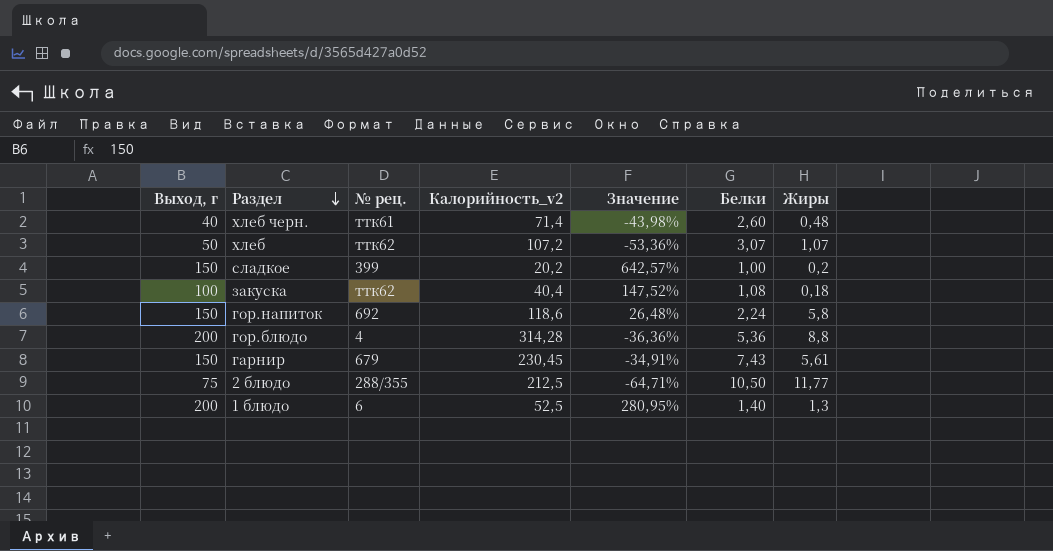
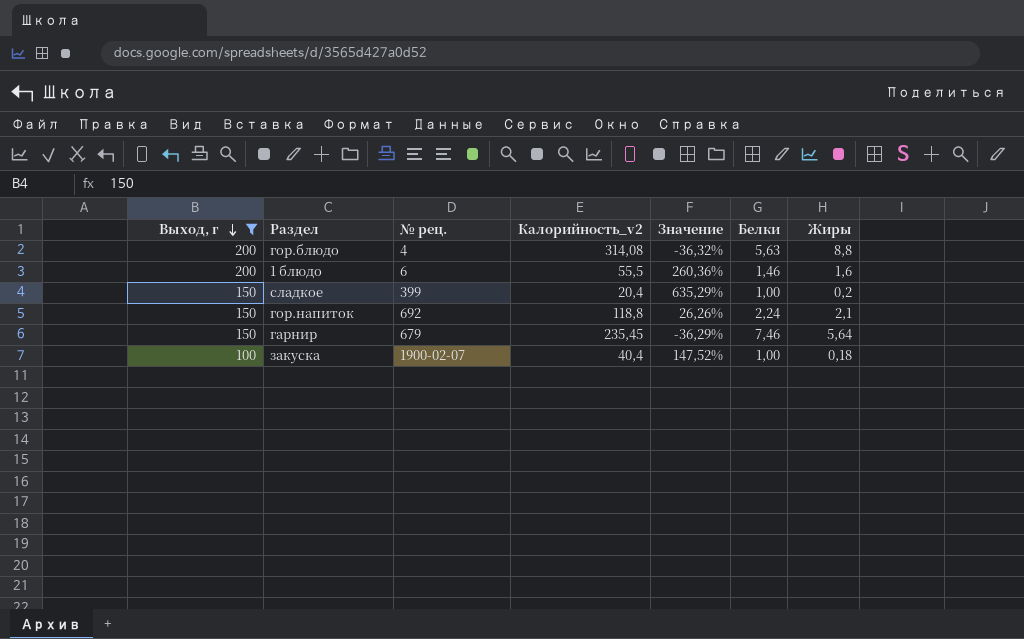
filter: none -> Выход, г >= 100
row order: Раздел descending -> Выход, г descending
гор.блюдо | Калорийность_v2: 314,28 -> 314,08
гор.блюдо | Значение: -36,36% -> -36,32%
гор.блюдо | Белки: 5,36 -> 5,63
1 блюдо | Калорийность_v2: 52,5 -> 55,5
1 блюдо | Значение: 280,95% -> 260,36%
1 блюдо | Белки: 1,40 -> 1,46
1 блюдо | Жиры: 1,3 -> 1,6
сладкое | Калорийность_v2: 20,2 -> 20,4
сладкое | Значение: 642,57% -> 635,29%
гор.напиток | Калорийность_v2: 118,6 -> 118,8
гор.напиток | Значение: 26,48% -> 26,26%
гор.напиток | Жиры: 5,8 -> 2,1
гарнир | Калорийность_v2: 230,45 -> 235,45
гарнир | Значение: -34,91% -> -36,29%
гарнир | Белки: 7,43 -> 7,46
гарнир | Жиры: 5,61 -> 5,64
закуска | № рец.: ттк62 -> 1900-02-07
закуска | Белки: 1,08 -> 1,00

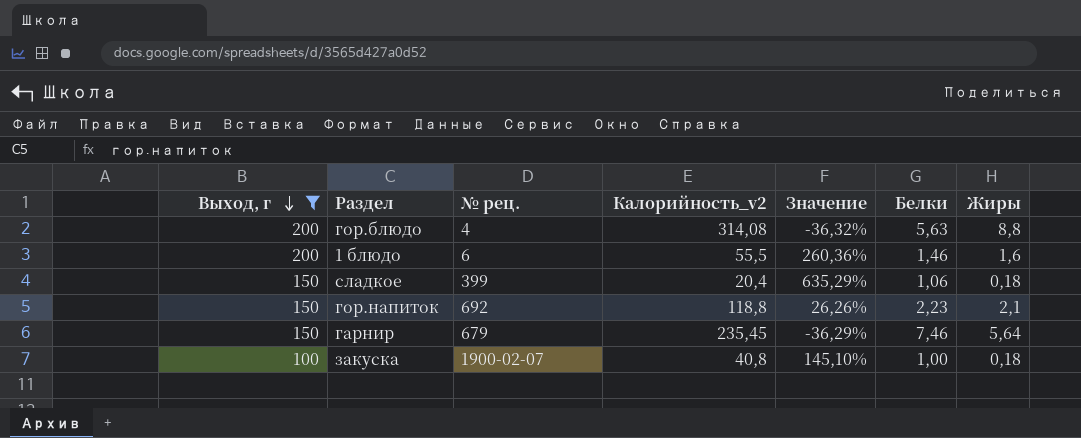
сладкое | Белки: 1,00 -> 1,06
сладкое | Жиры: 0,2 -> 0,18
гор.напиток | Белки: 2,24 -> 2,23
закуска | Калорийность_v2: 40,4 -> 40,8
закуска | Значение: 147,52% -> 145,10%

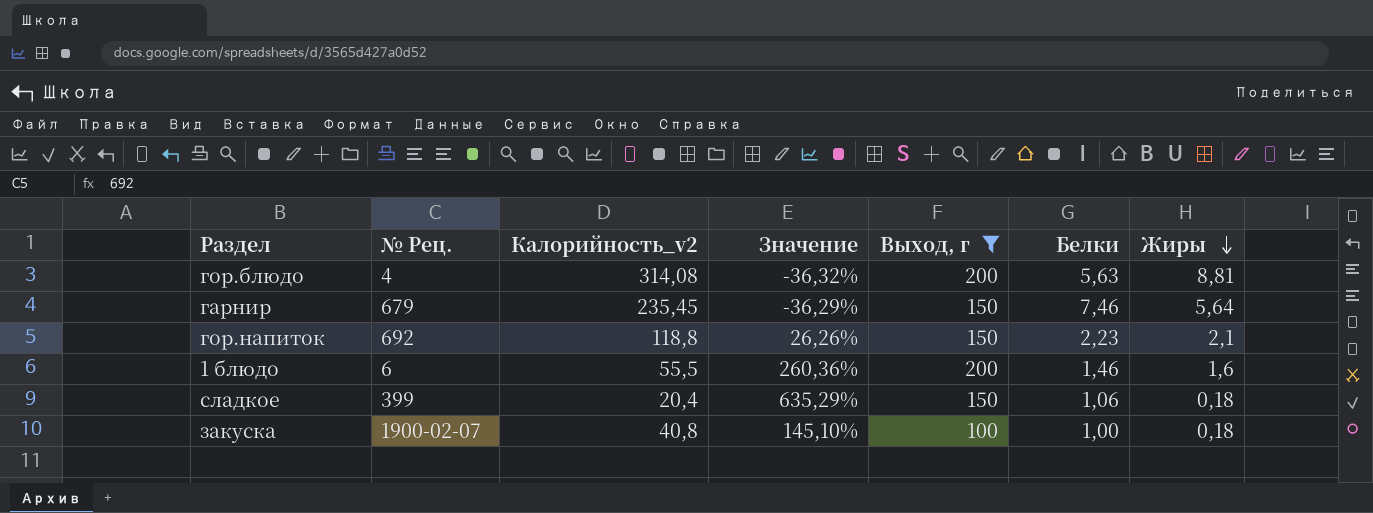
row order: Выход, г descending -> Жиры descending
column name: № рец. -> № Рец.
column Выход, г | position: 1 -> 5
гор.блюдо | Жиры: 8,8 -> 8,81

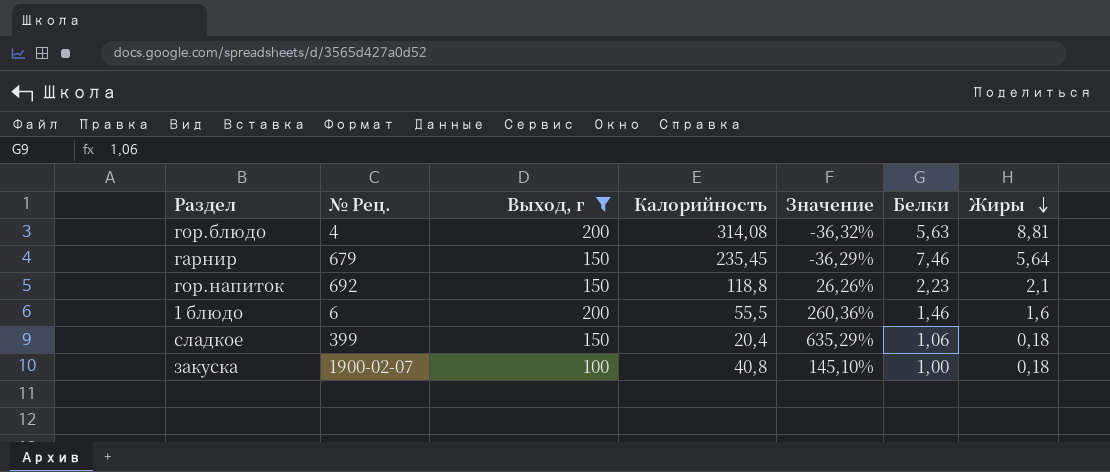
column Выход, г | position: 5 -> 3
column name: Калорийность_v2 -> Калорийность

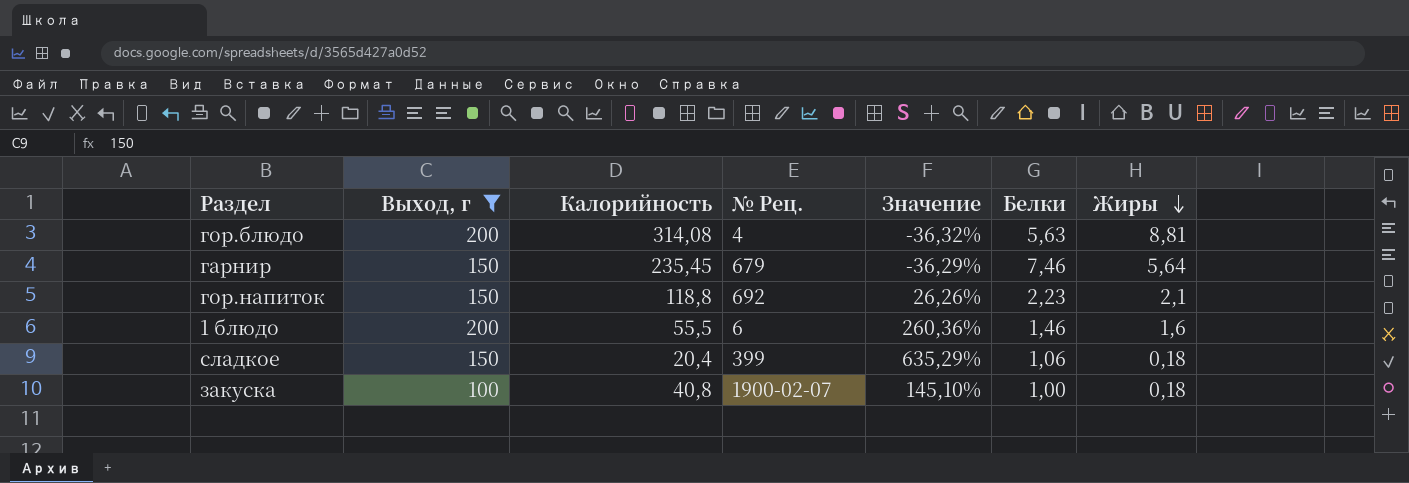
column № Рец. | position: 2 -> 4

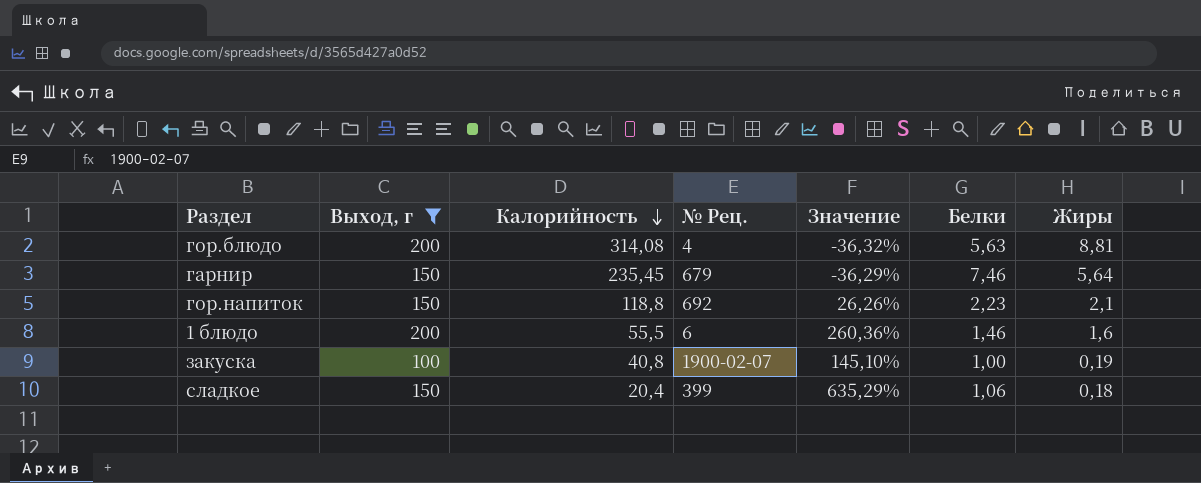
row order: Жиры descending -> Калорийность descending
закуска | Жиры: 0,18 -> 0,19

